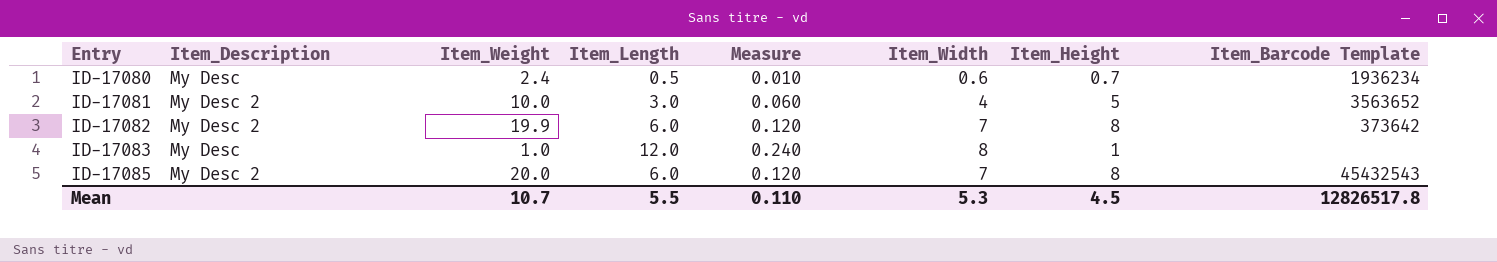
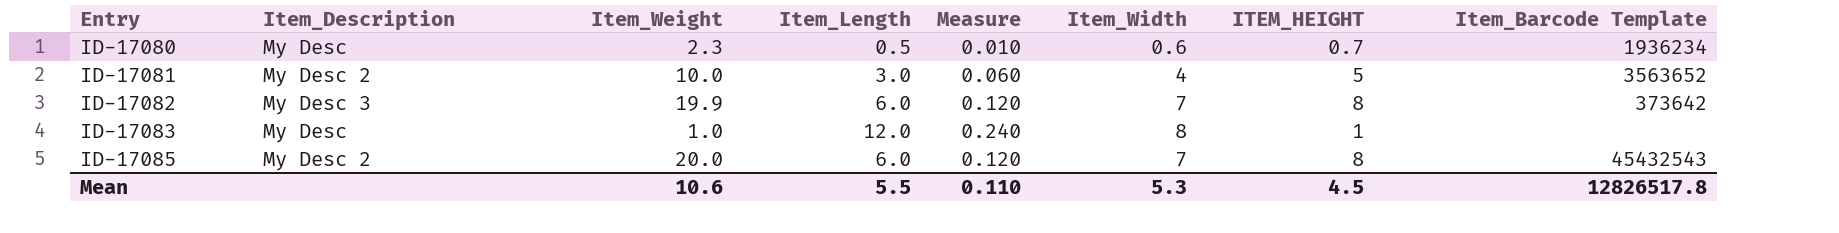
column name: Item_Height -> ITEM_HEIGHT
ID-17080 | Item_Weight: 2.4 -> 2.3
ID-17082 | Item_Description: My Desc 2 -> My Desc 3
Mean | Item_Weight: 10.7 -> 10.6

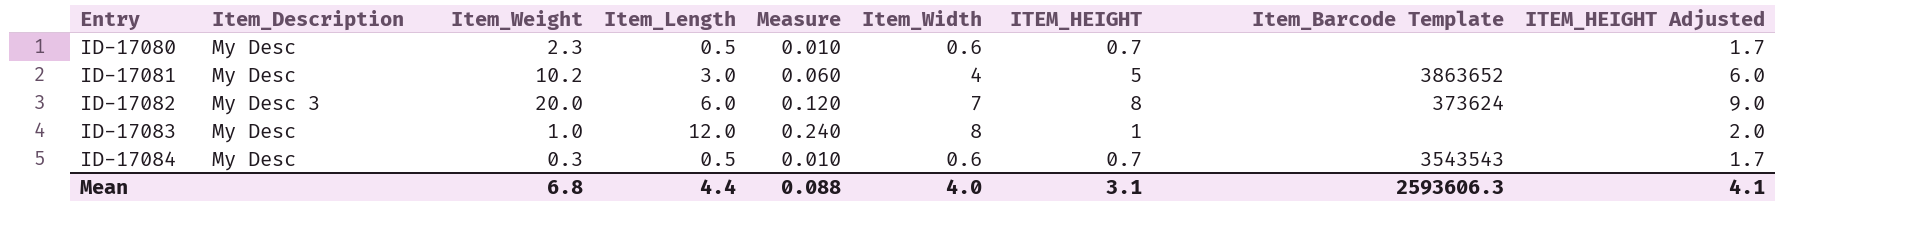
column ITEM_HEIGHT Adjusted | formula: none -> [ITEM_HEIGHT] + 1
row ID-17085: My Desc 2 | 20.0 | 6.0 | 0.120 | 7 | 8 | 45432543 -> none
ID-17080 | Item_Barcode Template: 1936234 -> none
ID-17081 | Item_Description: My Desc 2 -> My Desc
ID-17081 | Item_Weight: 10.0 -> 10.2
ID-17081 | Item_Barcode Template: 3563652 -> 3863652
ID-17082 | Item_Weight: 19.9 -> 20.0
ID-17082 | Item_Barcode Template: 373642 -> 373624
row ID-17084: none -> My Desc | 0.3 | 0.5 | 0.010 | 0.6 | 0.7 | 3543543 | 1.7
Mean | Item_Weight: 10.6 -> 6.8
Mean | Item_Length: 5.5 -> 4.4
Mean | Measure: 0.110 -> 0.088
Mean | Item_Width: 5.3 -> 4.0
Mean | ITEM_HEIGHT: 4.5 -> 3.1
Mean | Item_Barcode Template: 12826517.8 -> 2593606.3

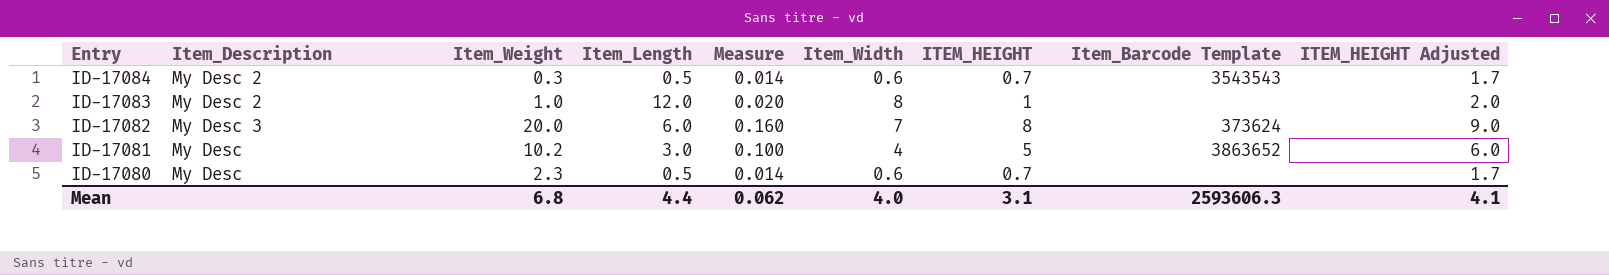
row order: Entry ascending -> Entry descending
column Measure | formula: [Item_Length] * 0.02 -> [ITEM_HEIGHT] * 0.02
ID-17084 | Item_Description: My Desc -> My Desc 2
ID-17083 | Item_Description: My Desc -> My Desc 2
Mean | Measure: 0.088 -> 0.062

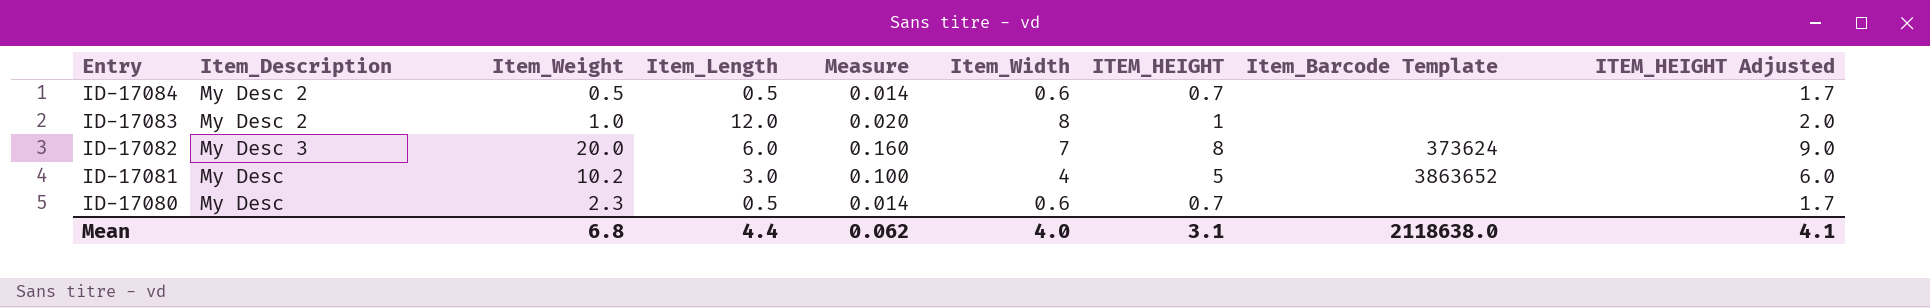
ID-17084 | Item_Weight: 0.3 -> 0.5
ID-17084 | Item_Barcode Template: 3543543 -> none
Mean | Item_Barcode Template: 2593606.3 -> 2118638.0

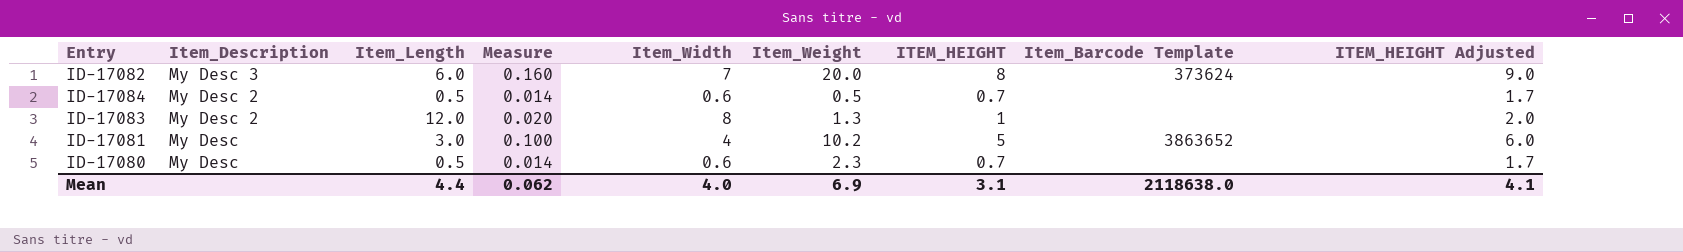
row order: Entry descending -> Item_Description descending
column Item_Weight | position: 3 -> 6
ID-17083 | Item_Weight: 1.0 -> 1.3
Mean | Item_Weight: 6.8 -> 6.9

